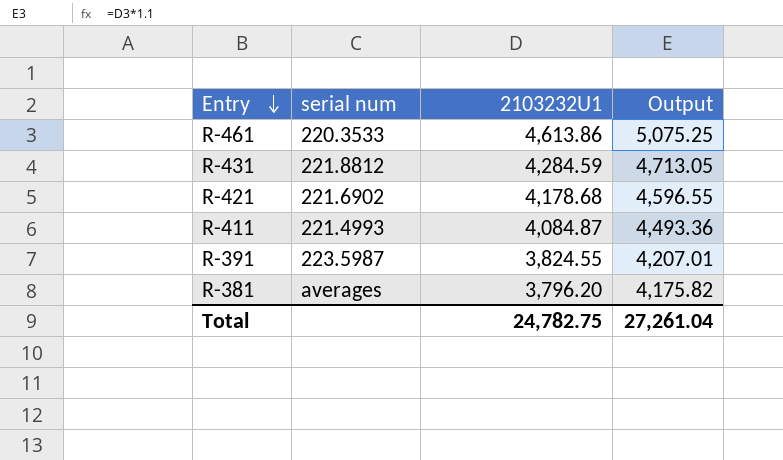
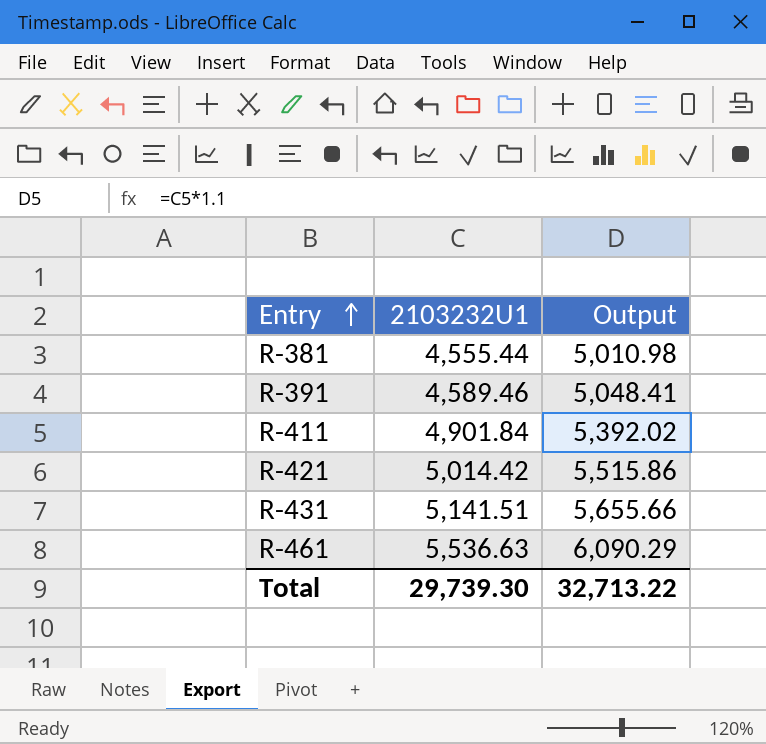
row order: Entry descending -> Entry ascending
column serial num | position: 2 -> none
R-381 | 2103232U1: 3,796.20 -> 4,555.44
R-381 | Output: 4,175.82 -> 5,010.98
R-391 | 2103232U1: 3,824.55 -> 4,589.46
R-391 | Output: 4,207.01 -> 5,048.41
R-411 | 2103232U1: 4,084.87 -> 4,901.84
R-411 | Output: 4,493.36 -> 5,392.02
R-421 | 2103232U1: 4,178.68 -> 5,014.42
R-421 | Output: 4,596.55 -> 5,515.86
R-431 | 2103232U1: 4,284.59 -> 5,141.51
R-431 | Output: 4,713.05 -> 5,655.66
R-461 | 2103232U1: 4,613.86 -> 5,536.63
R-461 | Output: 5,075.25 -> 6,090.29
Total | 2103232U1: 24,782.75 -> 29,739.30
Total | Output: 27,261.04 -> 32,713.22

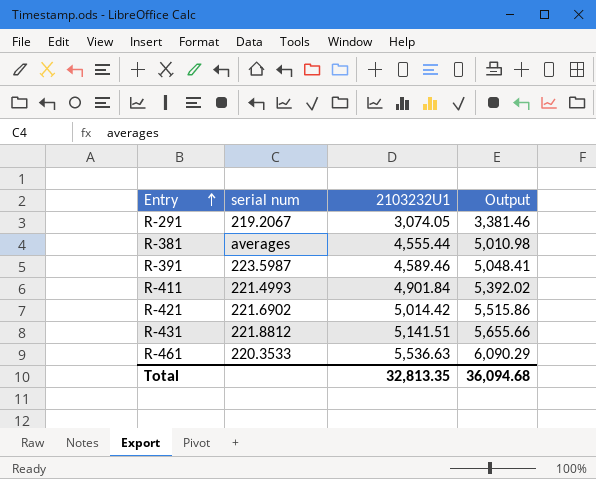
column serial num | position: none -> 2
row R-291: none -> 219.2067 | 3,074.05 | 3,381.46
Total | 2103232U1: 29,739.30 -> 32,813.35
Total | Output: 32,713.22 -> 36,094.68

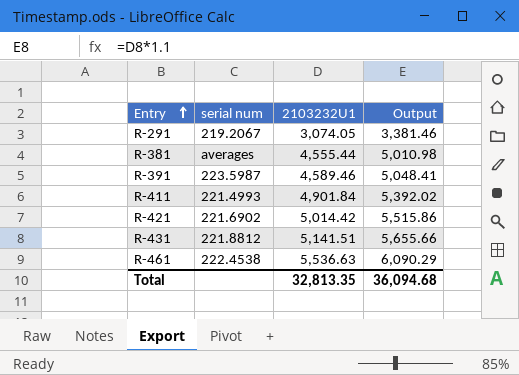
R-461 | serial num: 220.3533 -> 222.4538

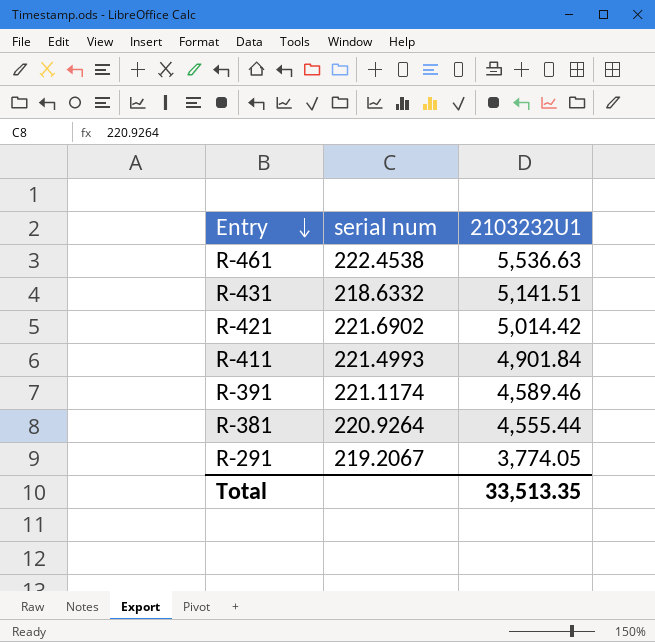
row order: Entry ascending -> Entry descending
column Output | formula: [2103232U1] * 1.1 -> none
R-431 | serial num: 221.8812 -> 218.6332
R-391 | serial num: 223.5987 -> 221.1174
R-381 | serial num: averages -> 220.9264
R-291 | 2103232U1: 3,074.05 -> 3,774.05
Total | 2103232U1: 32,813.35 -> 33,513.35

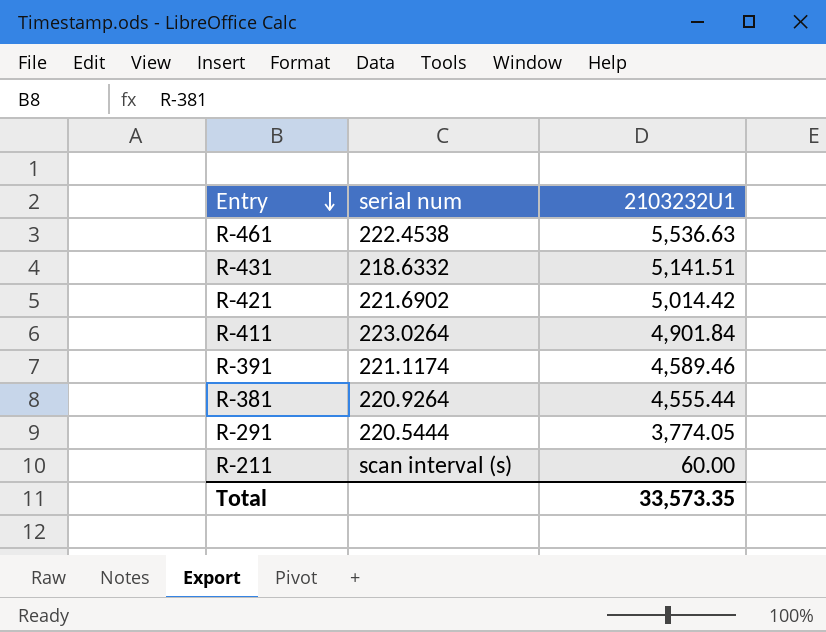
R-411 | serial num: 221.4993 -> 223.0264
R-291 | serial num: 219.2067 -> 220.5444
row R-211: none -> scan interval (s) | 60.00
Total | 2103232U1: 33,513.35 -> 33,573.35

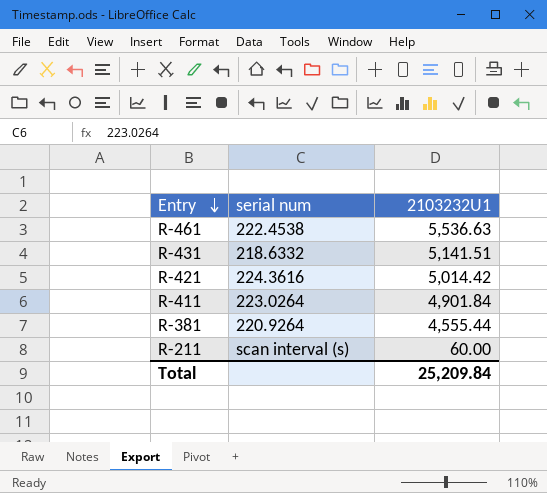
row R-391: 221.1174 | 4,589.46 -> none
row R-291: 220.5444 | 3,774.05 -> none
R-421 | serial num: 221.6902 -> 224.3616
Total | 2103232U1: 33,573.35 -> 25,209.84

